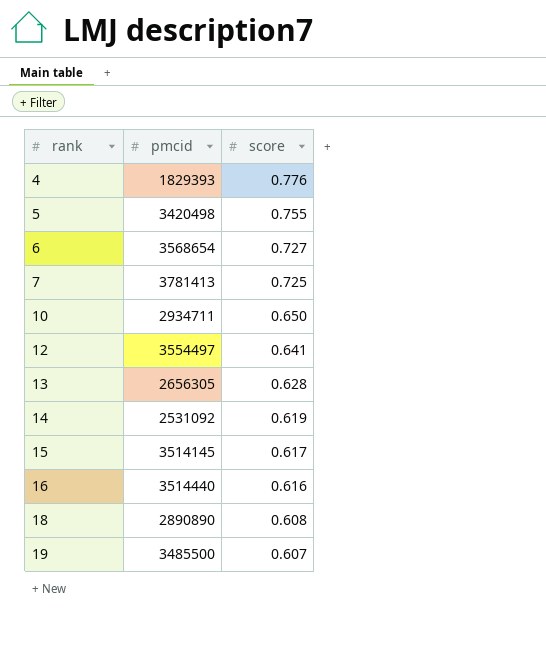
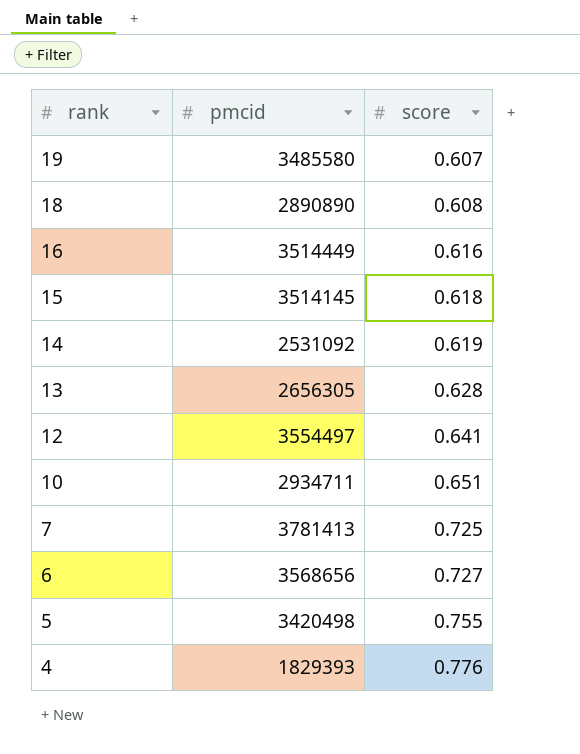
row order: rank ascending -> rank descending
19 | pmcid: 3485500 -> 3485580
16 | pmcid: 3514440 -> 3514449
15 | score: 0.617 -> 0.618
10 | score: 0.650 -> 0.651
6 | pmcid: 3568654 -> 3568656

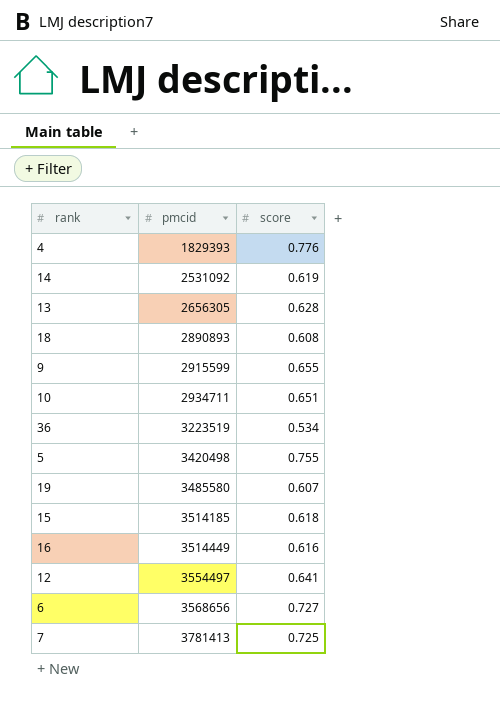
row order: rank descending -> pmcid ascending
18 | pmcid: 2890890 -> 2890893
row 9: none -> 2915599 | 0.655
row 36: none -> 3223519 | 0.534
15 | pmcid: 3514145 -> 3514185

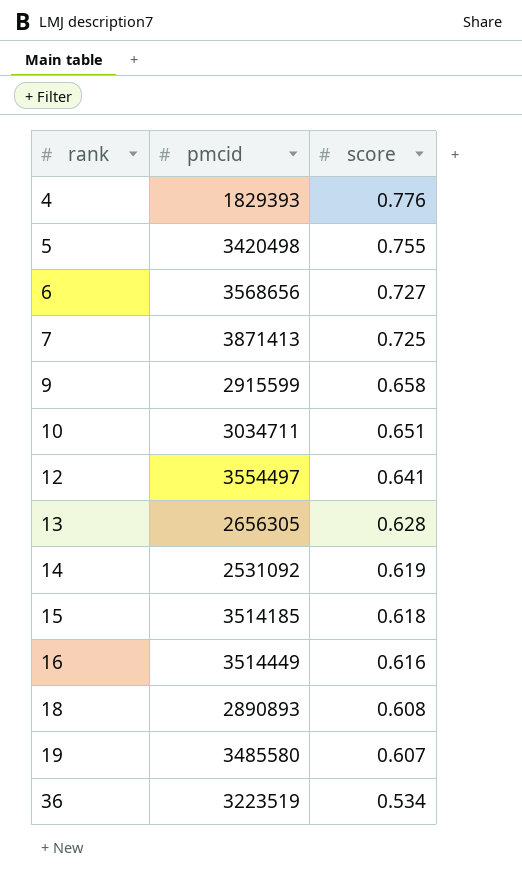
row order: pmcid ascending -> rank ascending
7 | pmcid: 3781413 -> 3871413
9 | score: 0.655 -> 0.658
10 | pmcid: 2934711 -> 3034711

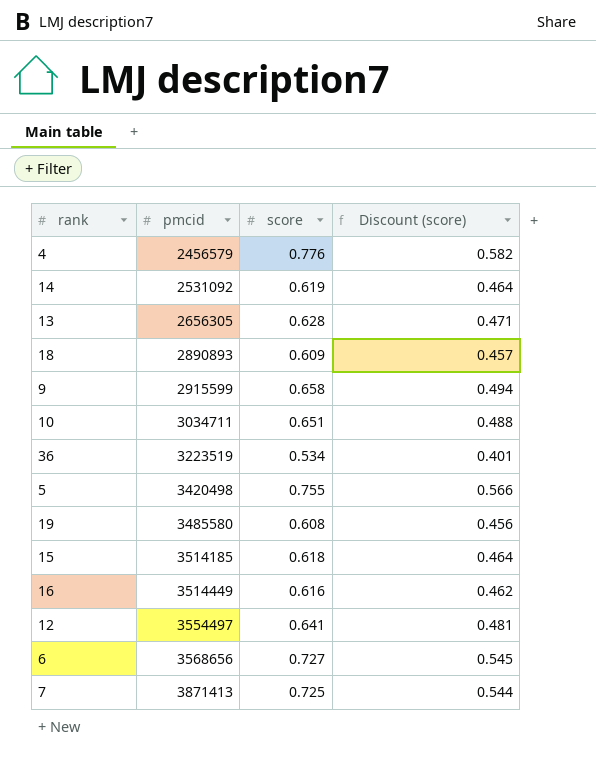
row order: rank ascending -> pmcid ascending
column Discount (score) | formula: none -> [score] * 0.75
4 | pmcid: 1829393 -> 2456579
18 | score: 0.608 -> 0.609
19 | score: 0.607 -> 0.608

